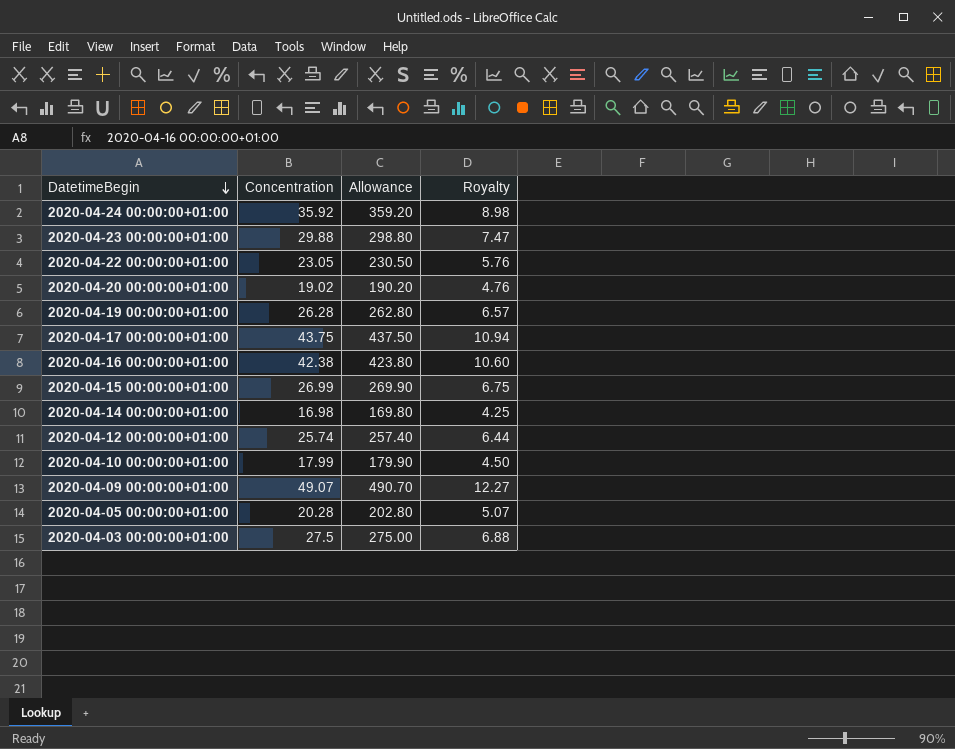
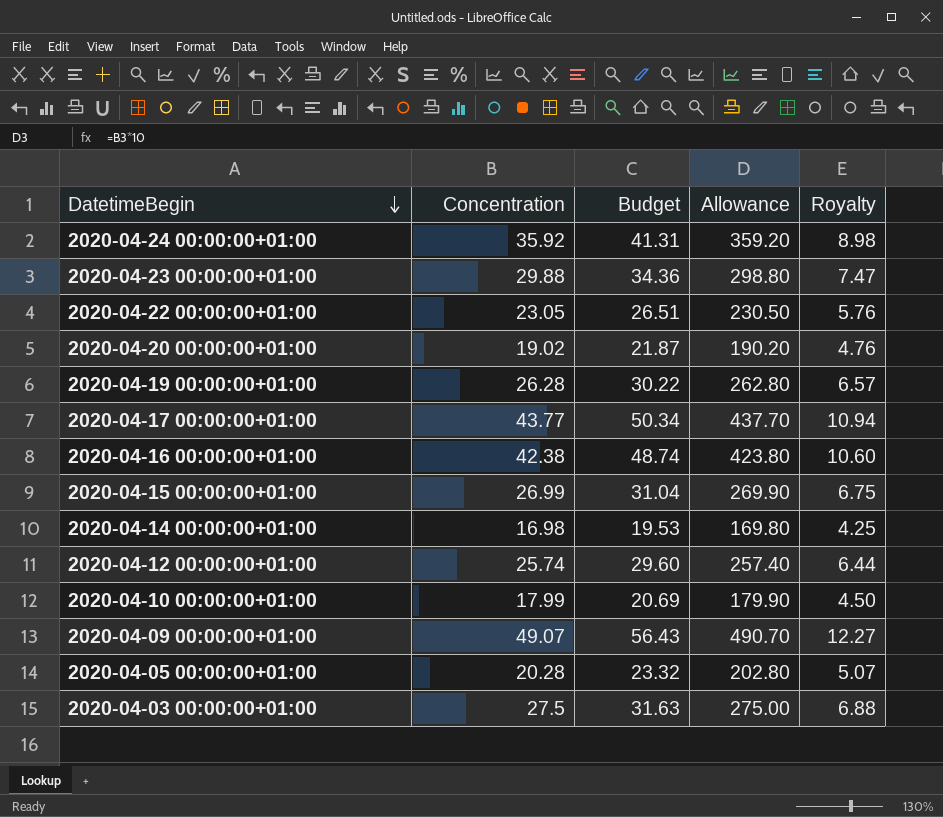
column Budget | formula: none -> [Concentration] * 1.15
2020-04-17 00:00:00+01:00 | Concentration: 43.75 -> 43.77
2020-04-17 00:00:00+01:00 | Allowance: 437.50 -> 437.70

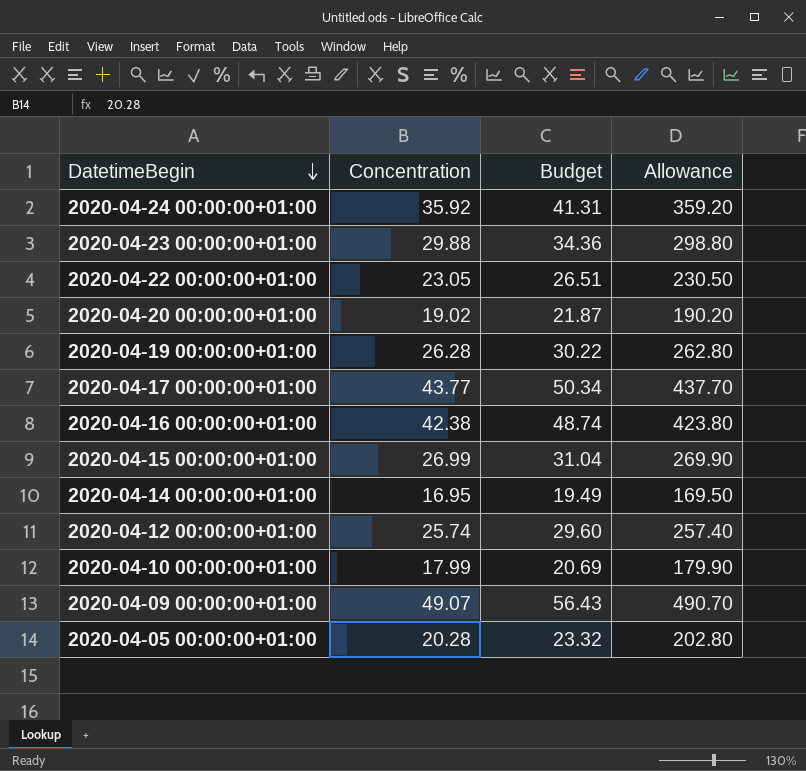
column Royalty | formula: [Concentration] * 0.25 -> none
row 2020-04-03 00:00:00+01:00: 27.5 | 31.63 | 275.00 | 6.88 -> none
2020-04-14 00:00:00+01:00 | Concentration: 16.98 -> 16.95
2020-04-14 00:00:00+01:00 | Budget: 19.53 -> 19.49
2020-04-14 00:00:00+01:00 | Allowance: 169.80 -> 169.50

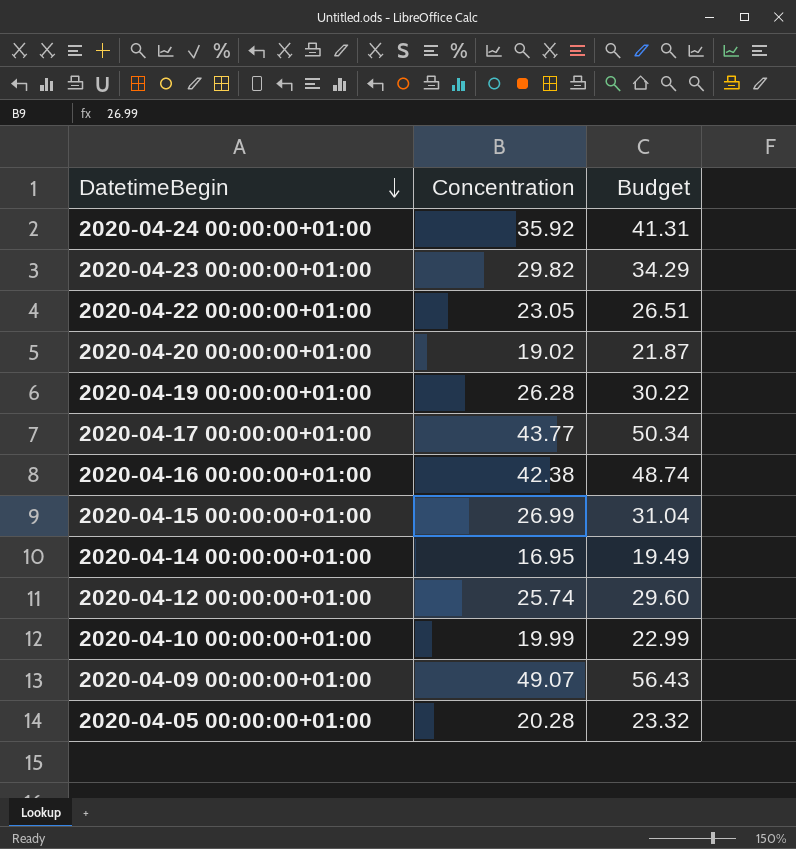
column Allowance | formula: [Concentration] * 10 -> none
2020-04-23 00:00:00+01:00 | Concentration: 29.88 -> 29.82
2020-04-23 00:00:00+01:00 | Budget: 34.36 -> 34.29
2020-04-10 00:00:00+01:00 | Concentration: 17.99 -> 19.99
2020-04-10 00:00:00+01:00 | Budget: 20.69 -> 22.99

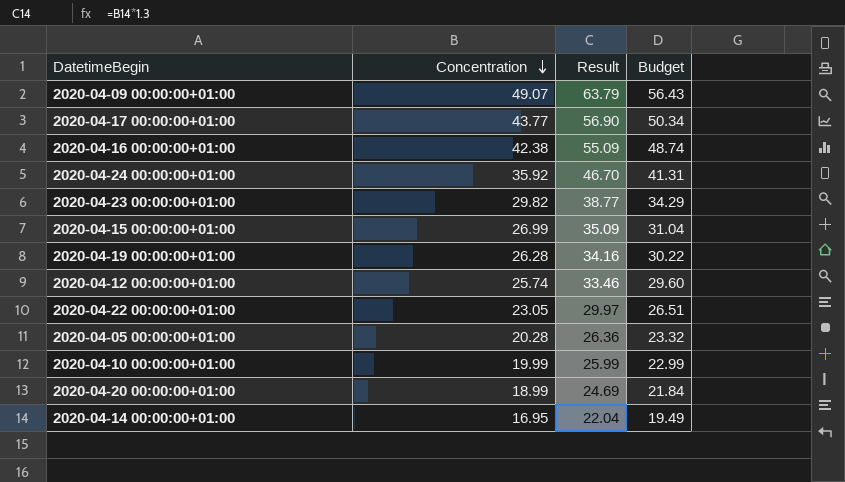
row order: DatetimeBegin descending -> Concentration descending
column Result | formula: none -> [Concentration] * 1.3
2020-04-20 00:00:00+01:00 | Concentration: 19.02 -> 18.99
2020-04-20 00:00:00+01:00 | Budget: 21.87 -> 21.84

